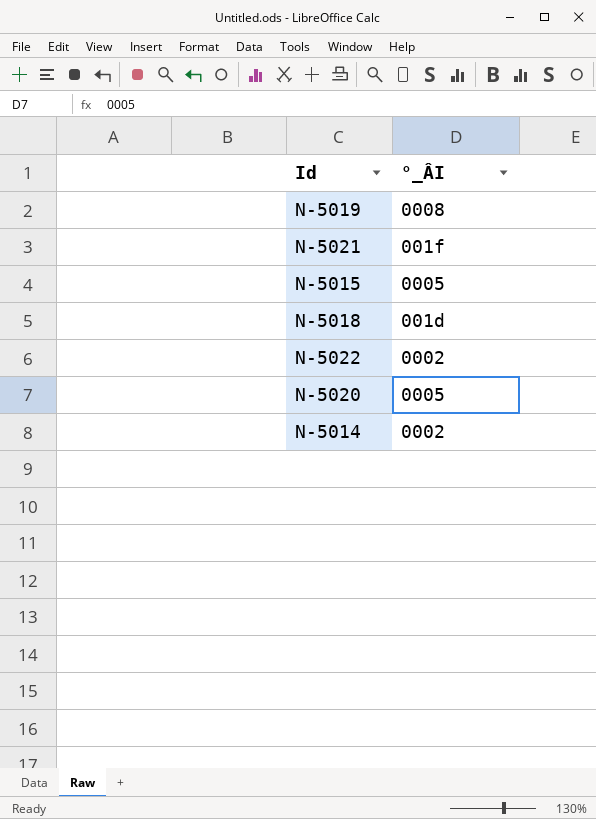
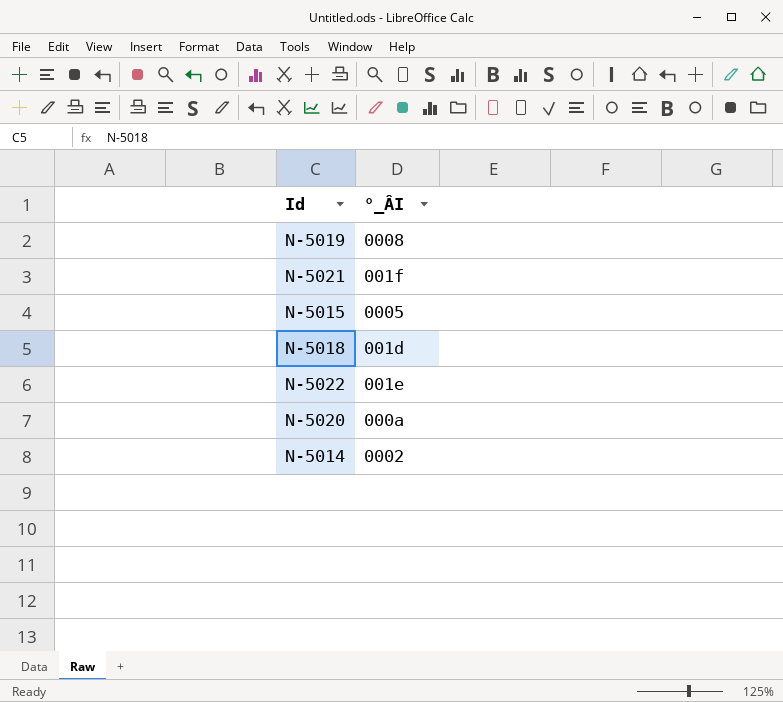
N-5022 | °_ÂI: 0002 -> 001e
N-5020 | °_ÂI: 0005 -> 000a

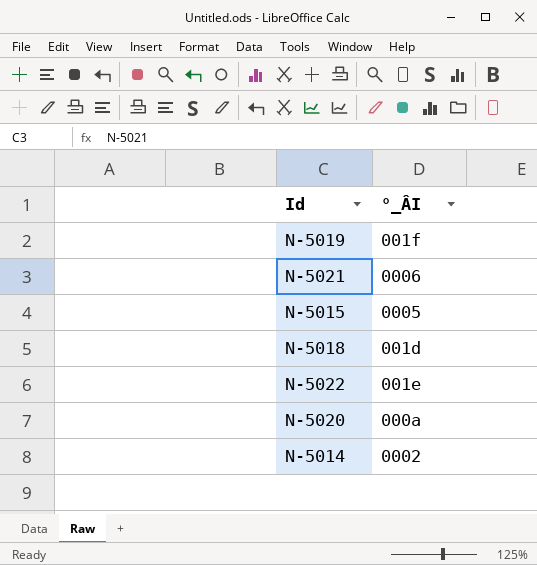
N-5019 | °_ÂI: 0008 -> 001f
N-5021 | °_ÂI: 001f -> 0006

